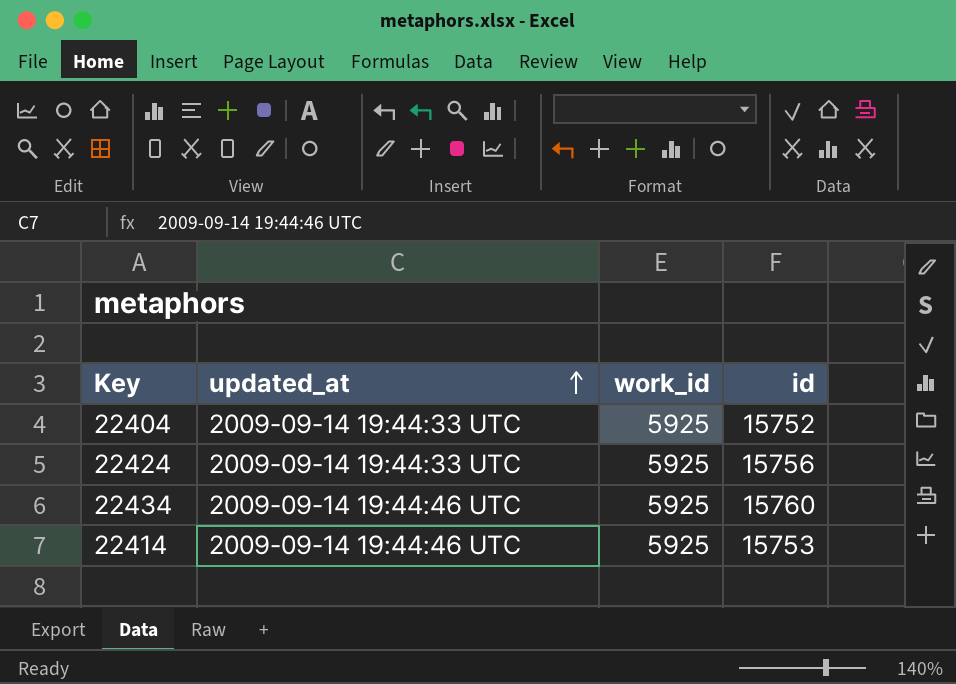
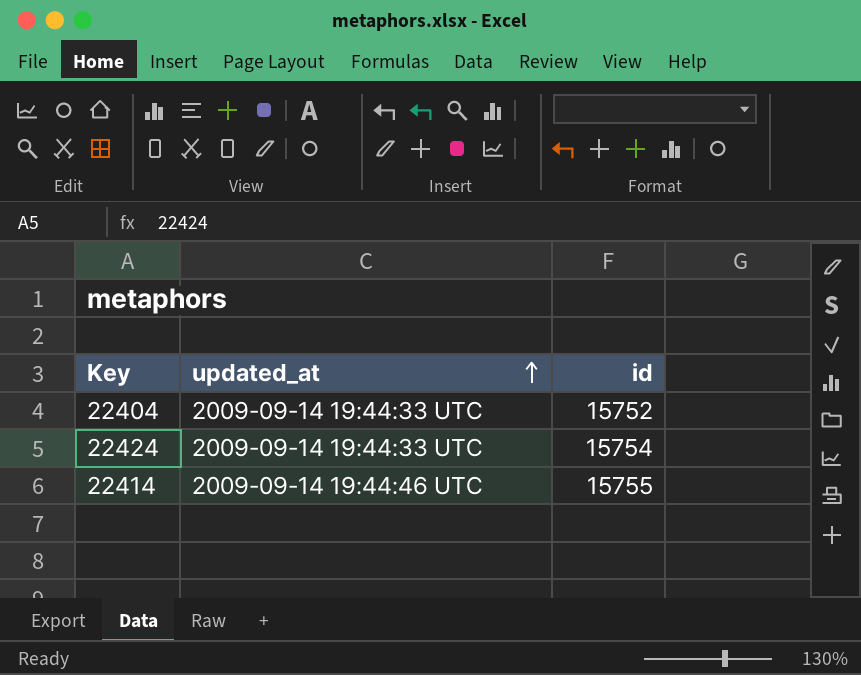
column work_id | position: 3 -> none
row 22434: 2009-09-14 19:44:46 UTC | 5925 | 15760 -> none
22424 | id: 15756 -> 15754
22414 | id: 15753 -> 15755

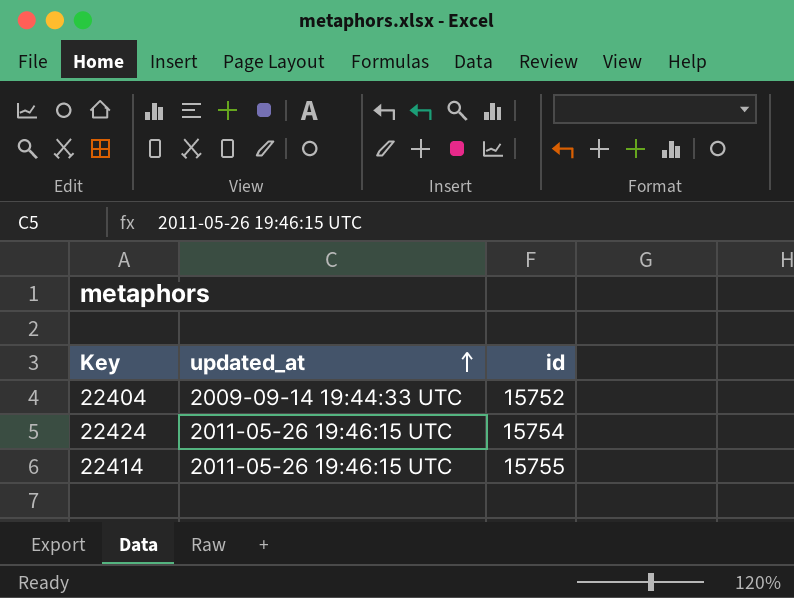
22424 | updated_at: 2009-09-14 19:44:33 UTC -> 2011-05-26 19:46:15 UTC
22414 | updated_at: 2009-09-14 19:44:46 UTC -> 2011-05-26 19:46:15 UTC

